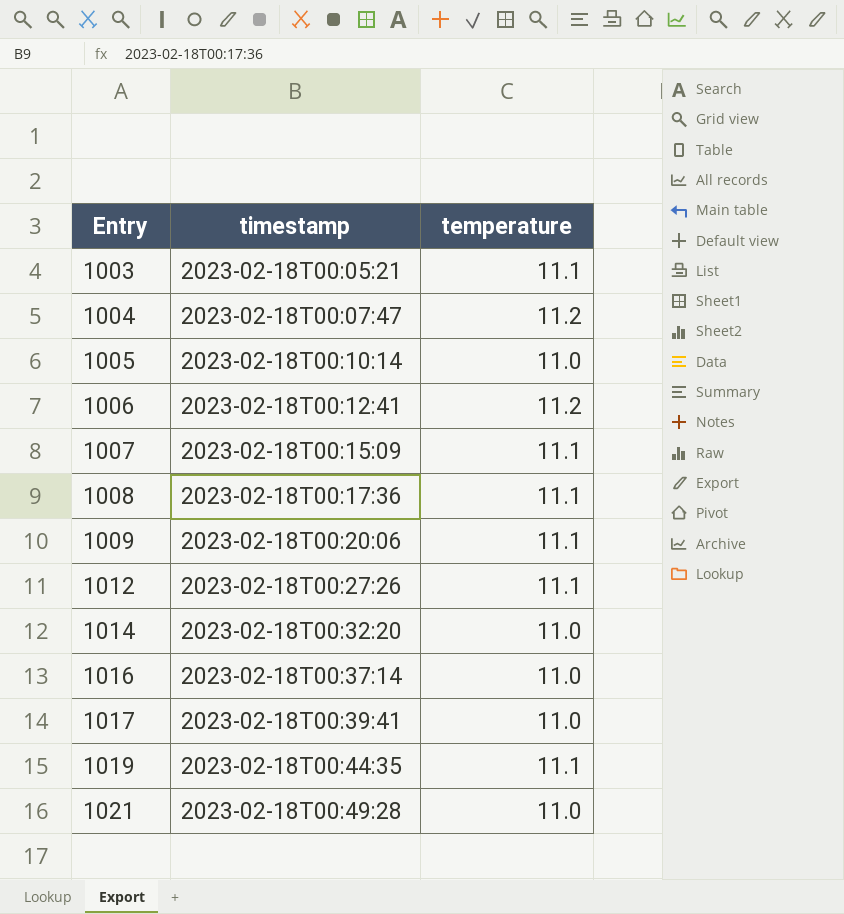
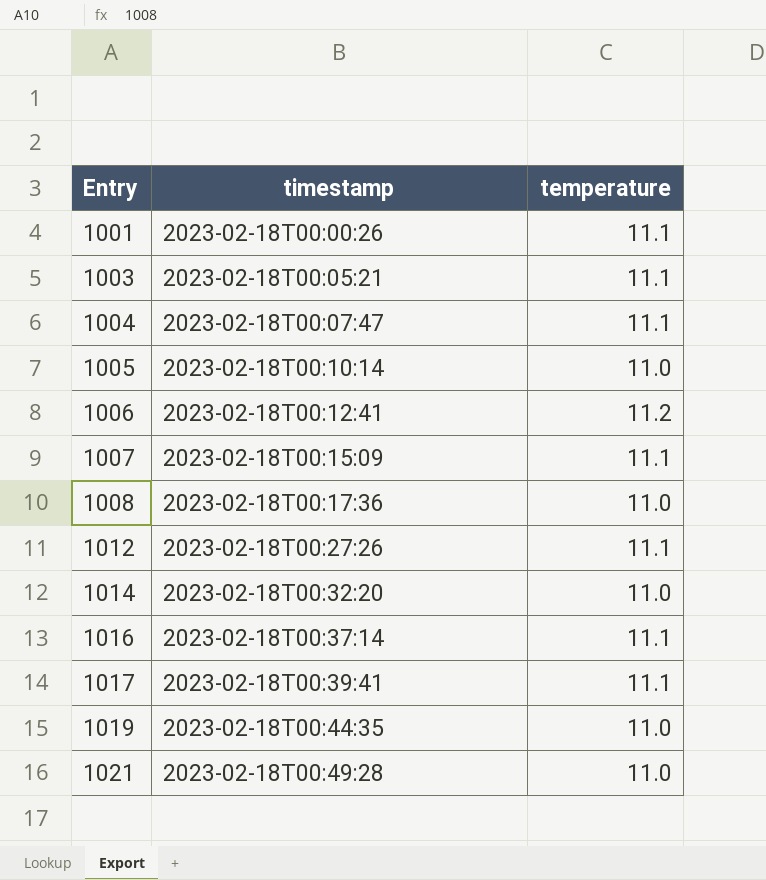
row 1009: 2023-02-18T00:20:06 | 11.1 -> none
row 1001: none -> 2023-02-18T00:00:26 | 11.1
1004 | temperature: 11.2 -> 11.1
1008 | temperature: 11.1 -> 11.0
1016 | temperature: 11.0 -> 11.1
1017 | temperature: 11.0 -> 11.1
1019 | temperature: 11.1 -> 11.0

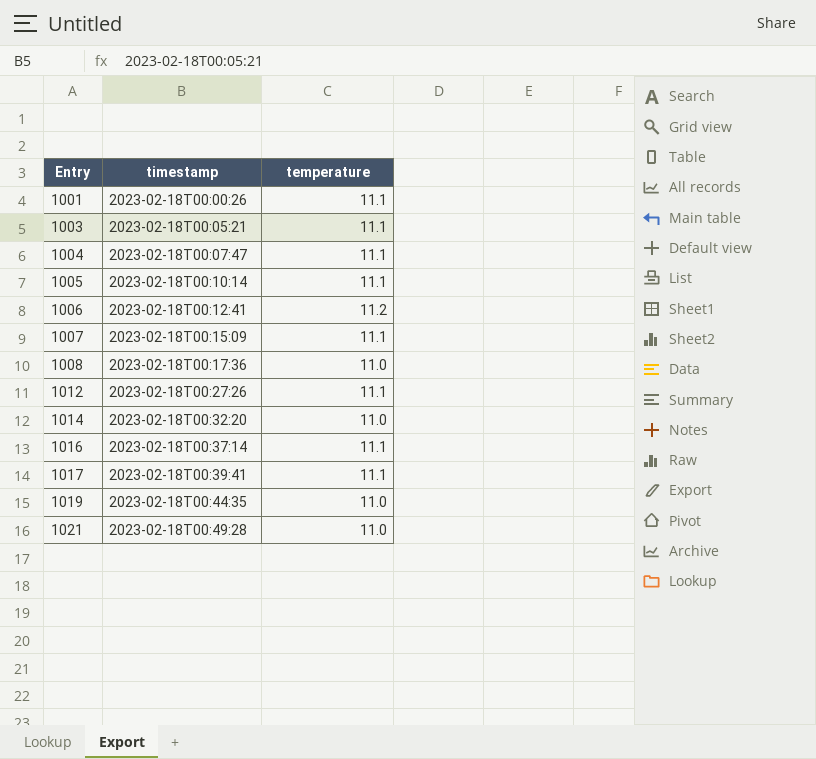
1005 | temperature: 11.0 -> 11.1

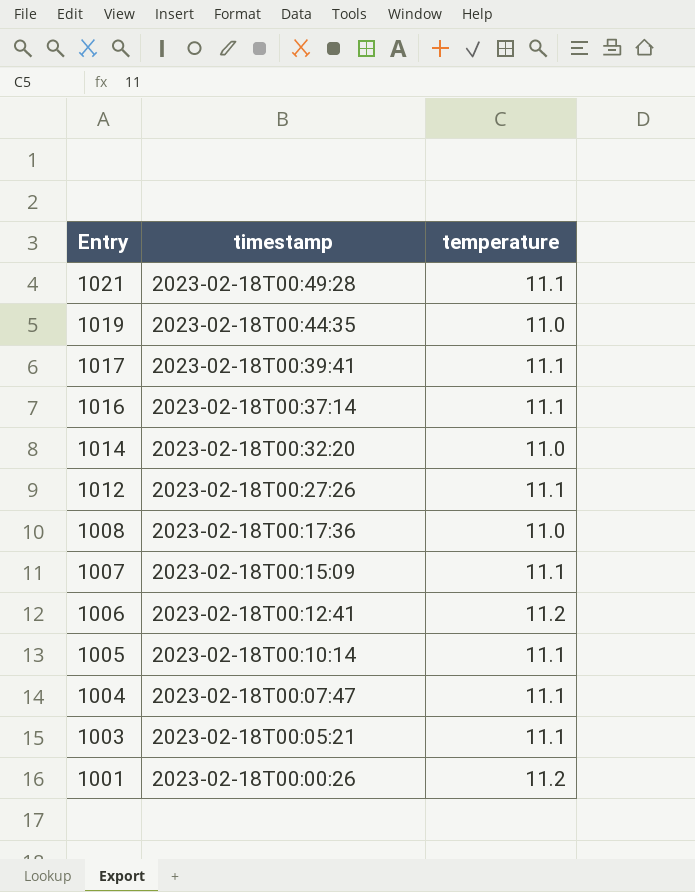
row order: Entry ascending -> Entry descending
1021 | temperature: 11.0 -> 11.1
1001 | temperature: 11.1 -> 11.2

